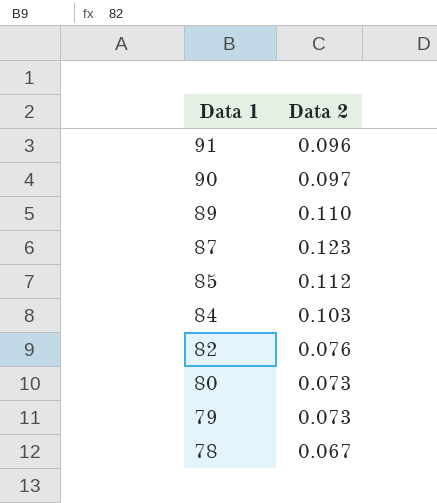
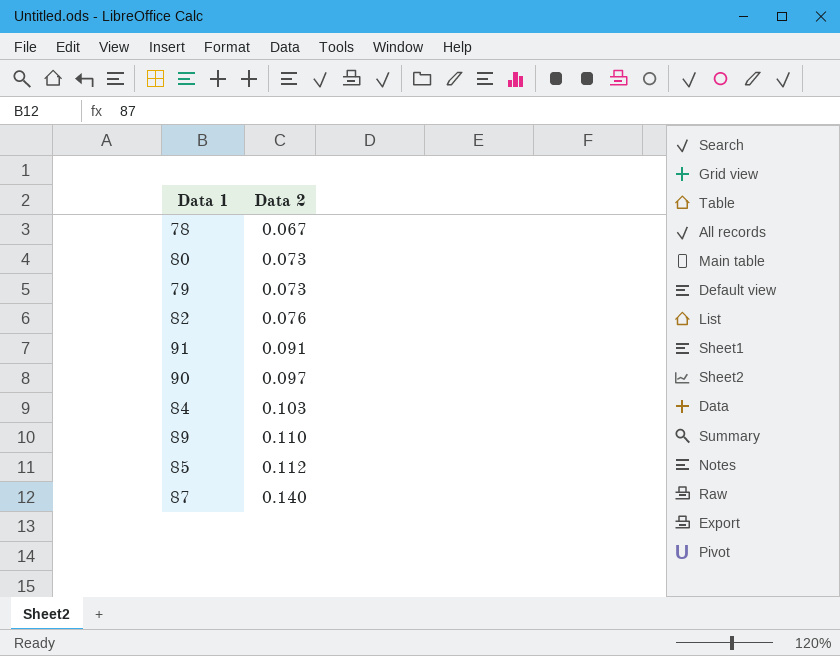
row order: Data 1 descending -> Data 2 ascending
91 | Data 2: 0.096 -> 0.091
87 | Data 2: 0.123 -> 0.140

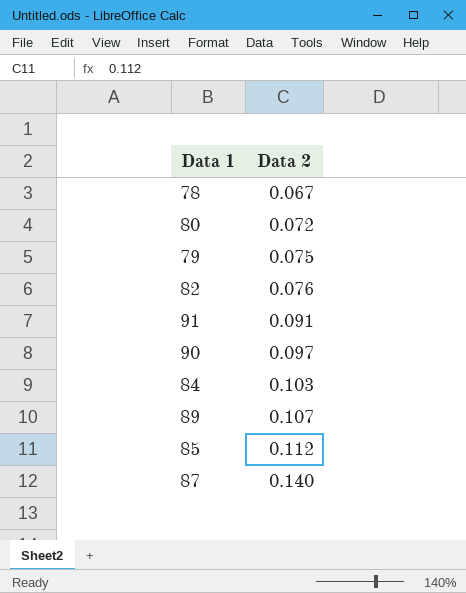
80 | Data 2: 0.073 -> 0.072
79 | Data 2: 0.073 -> 0.075
89 | Data 2: 0.110 -> 0.107

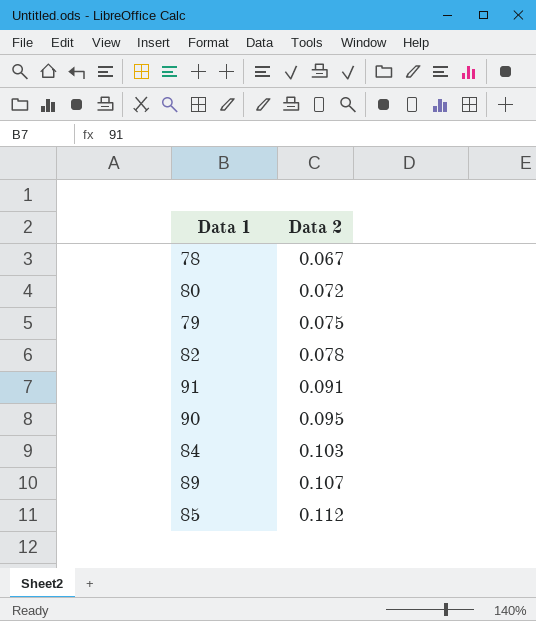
row 87: 0.140 -> none
82 | Data 2: 0.076 -> 0.078
90 | Data 2: 0.097 -> 0.095

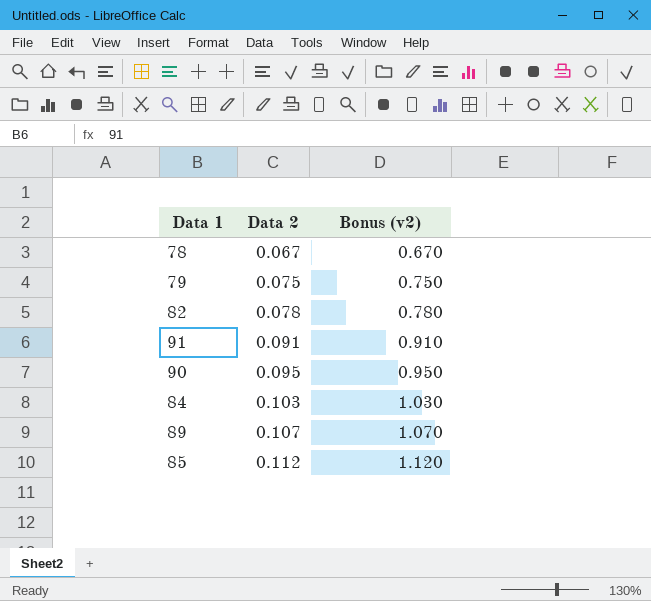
column Bonus (v2) | formula: none -> [Data 2] * 10
row 80: 0.072 -> none

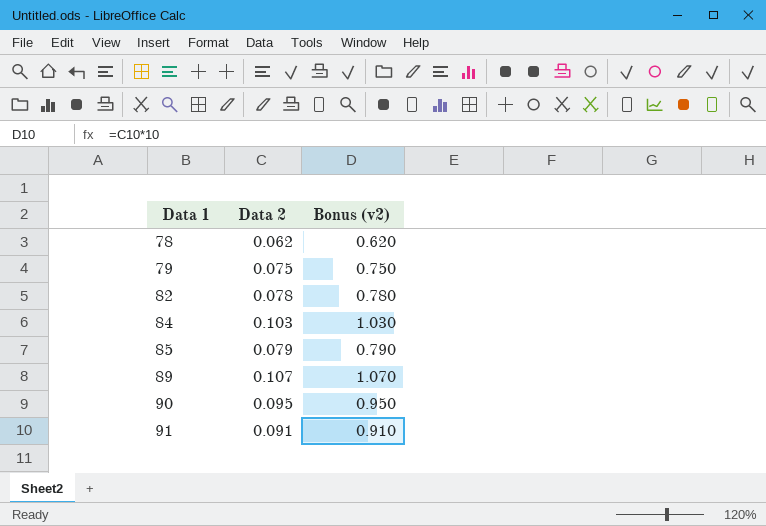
row order: Data 2 ascending -> Data 1 ascending
78 | Data 2: 0.067 -> 0.062
78 | Bonus (v2): 0.670 -> 0.620
85 | Data 2: 0.112 -> 0.079
85 | Bonus (v2): 1.120 -> 0.790

